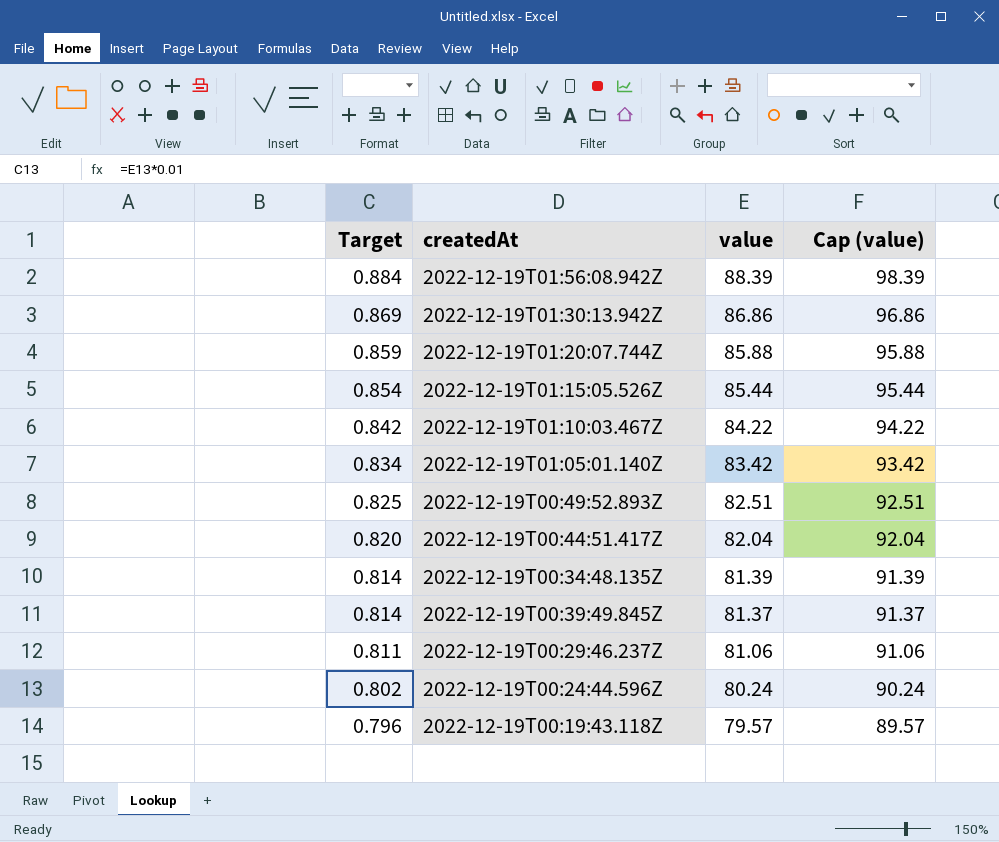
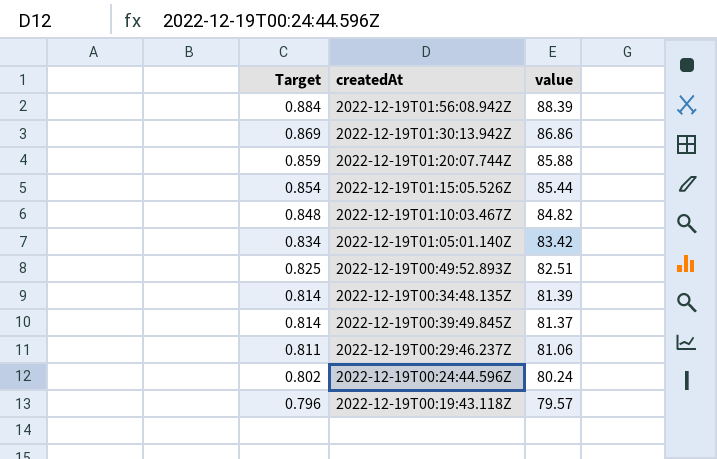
column Cap (value) | formula: [value] + 10 -> none
row 2022-12-19T00:44:51.417Z: 0.820 | 82.04 | 92.04 -> none
2022-12-19T01:10:03.467Z | Target: 0.842 -> 0.848
2022-12-19T01:10:03.467Z | value: 84.22 -> 84.82

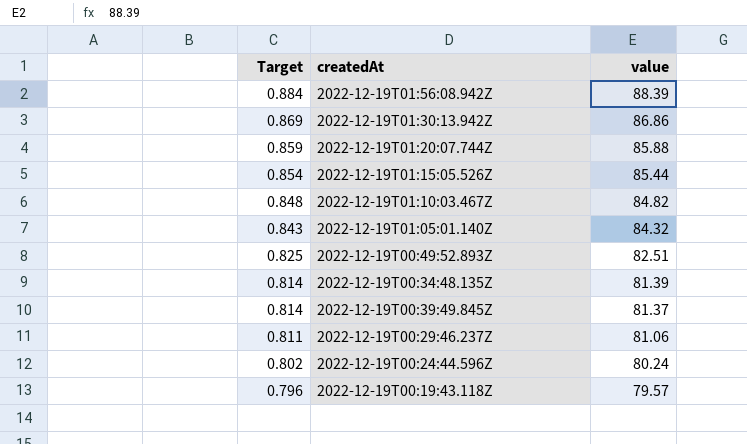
2022-12-19T01:05:01.140Z | Target: 0.834 -> 0.843
2022-12-19T01:05:01.140Z | value: 83.42 -> 84.32

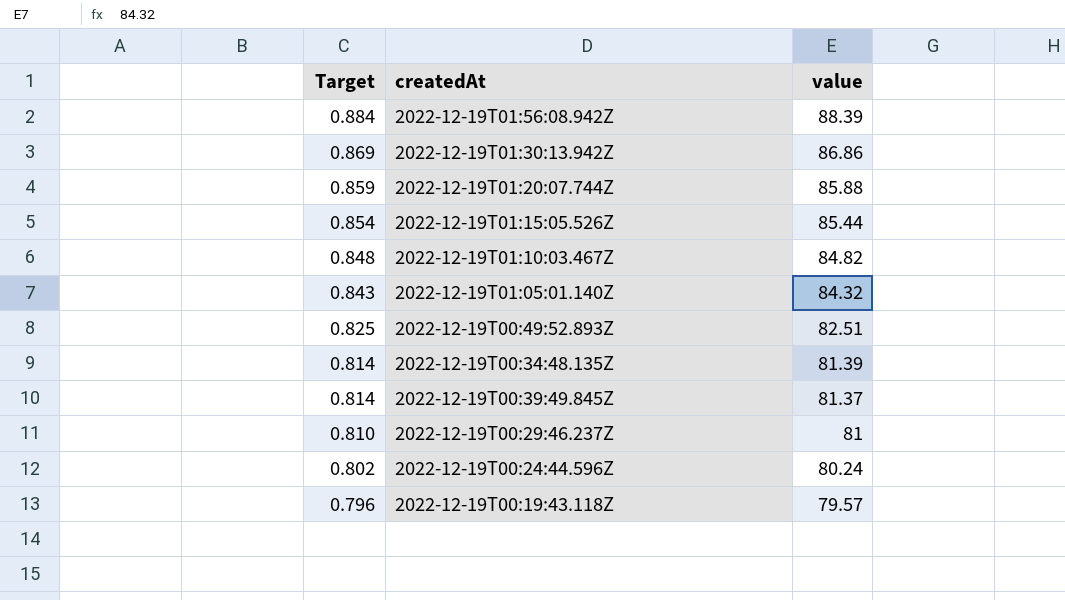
2022-12-19T00:29:46.237Z | Target: 0.811 -> 0.810
2022-12-19T00:29:46.237Z | value: 81.06 -> 81

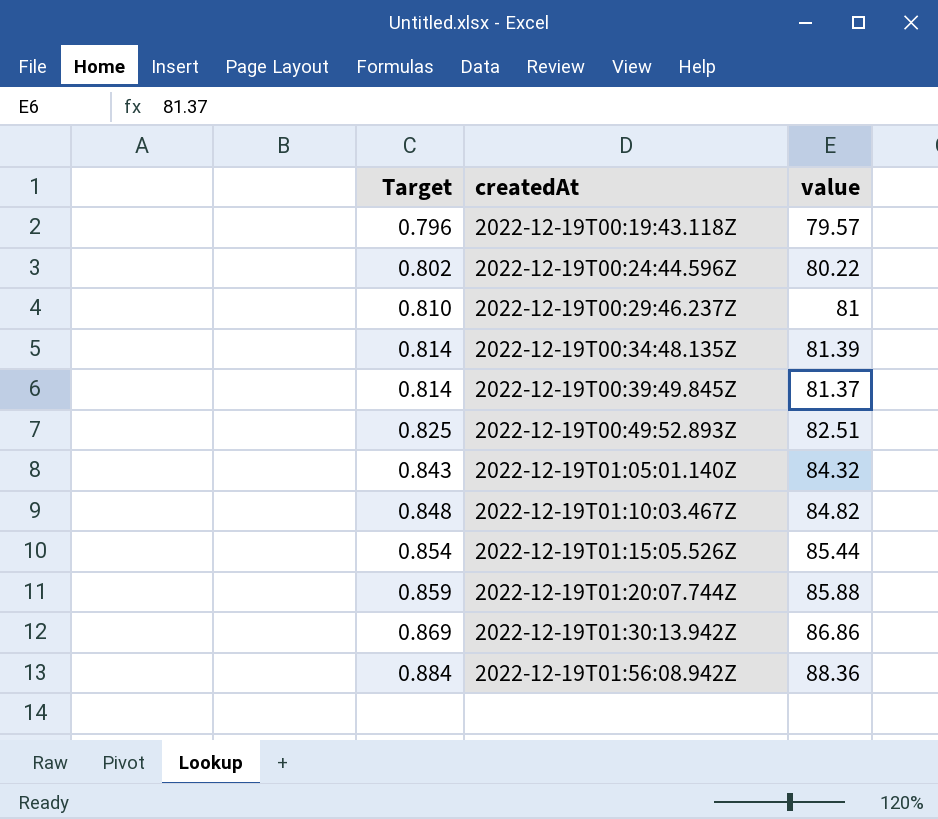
row order: Target descending -> Target ascending
2022-12-19T00:24:44.596Z | value: 80.24 -> 80.22
2022-12-19T01:56:08.942Z | value: 88.39 -> 88.36

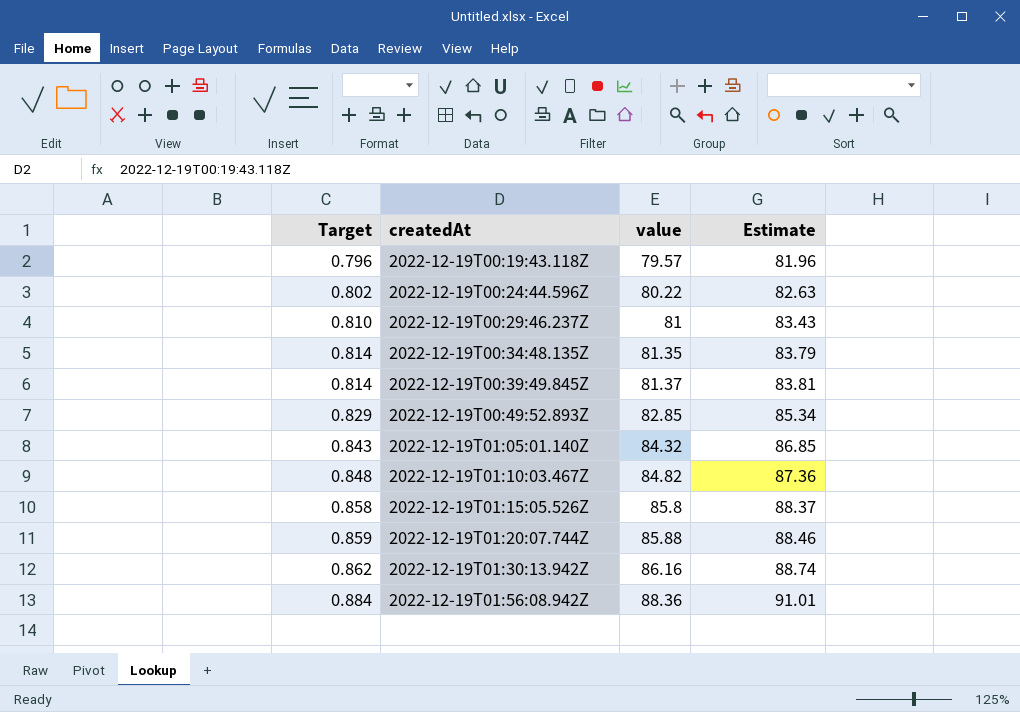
column Estimate | formula: none -> [value] * 1.03
2022-12-19T00:34:48.135Z | value: 81.39 -> 81.35
2022-12-19T00:49:52.893Z | Target: 0.825 -> 0.829
2022-12-19T00:49:52.893Z | value: 82.51 -> 82.85
2022-12-19T01:15:05.526Z | Target: 0.854 -> 0.858
2022-12-19T01:15:05.526Z | value: 85.44 -> 85.8
2022-12-19T01:30:13.942Z | Target: 0.869 -> 0.862
2022-12-19T01:30:13.942Z | value: 86.86 -> 86.16

